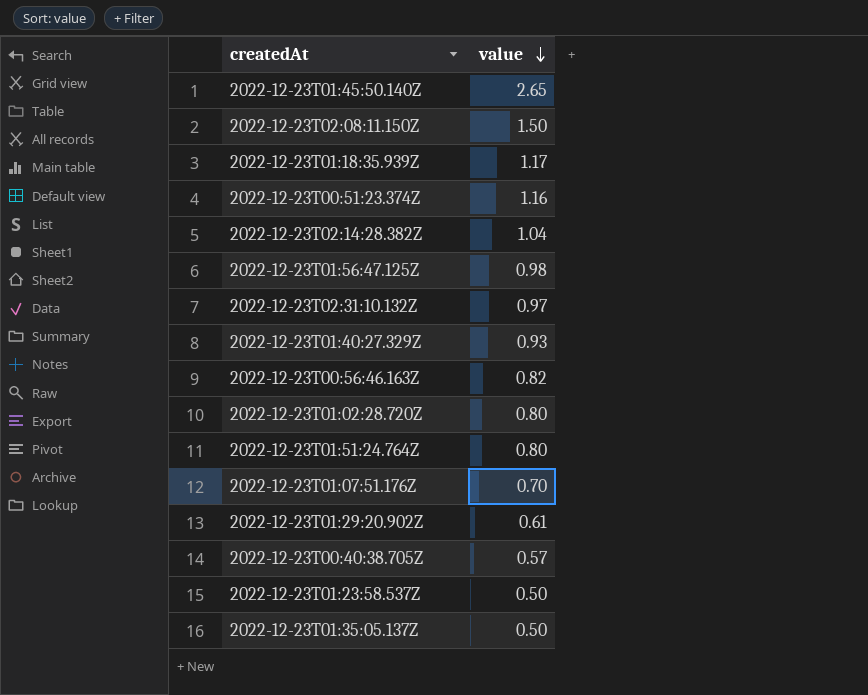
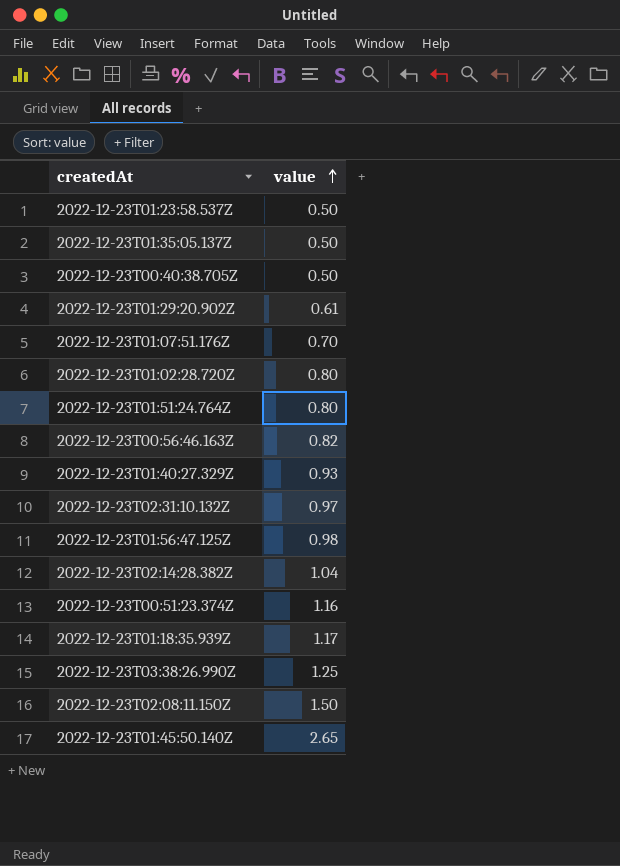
row order: value descending -> value ascending
2022-12-23T00:40:38.705Z | value: 0.57 -> 0.50
row 2022-12-23T03:38:26.990Z: none -> 1.25

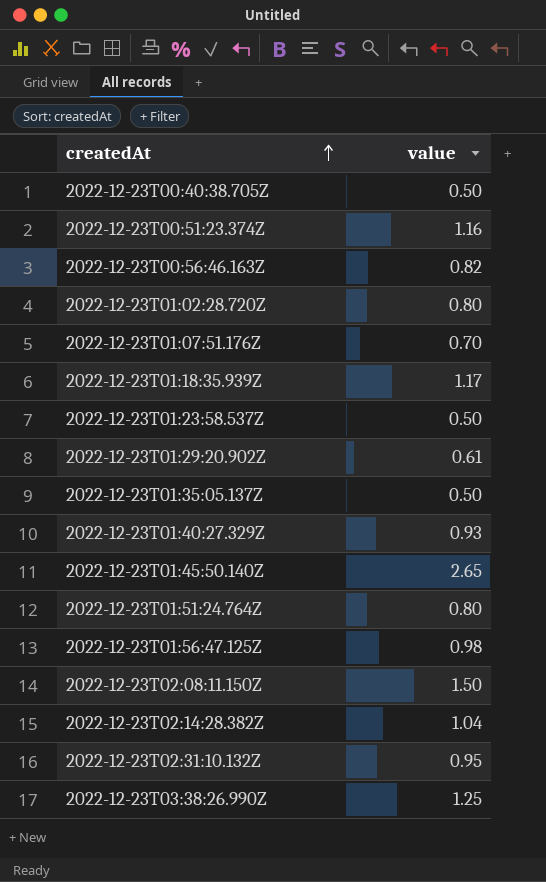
row order: value ascending -> createdAt ascending
2022-12-23T02:31:10.132Z | value: 0.97 -> 0.95

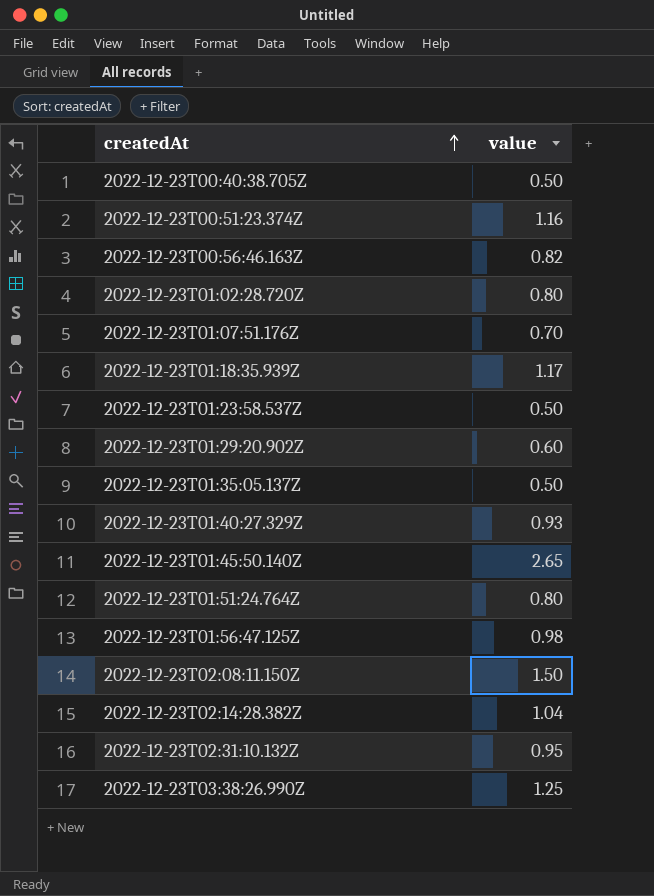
2022-12-23T01:29:20.902Z | value: 0.61 -> 0.60

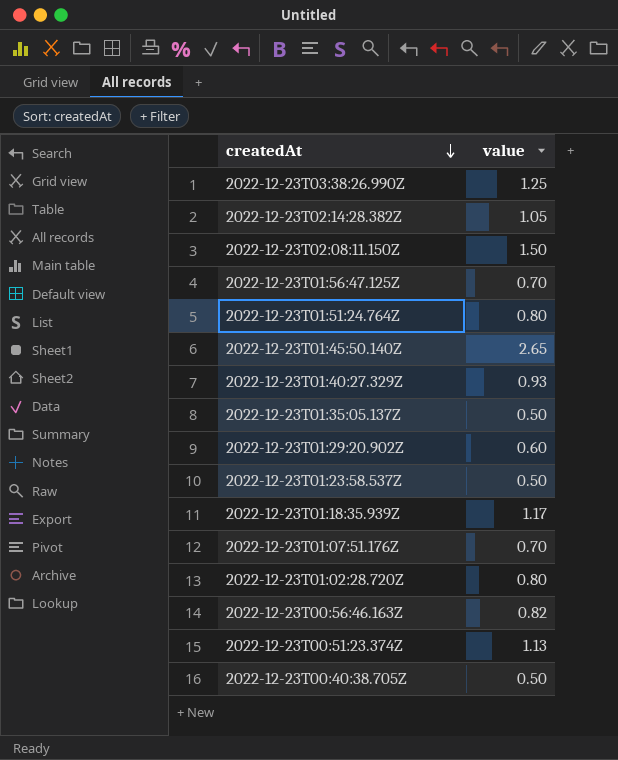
row order: createdAt ascending -> createdAt descending
row 2022-12-23T02:31:10.132Z: 0.95 -> none
2022-12-23T02:14:28.382Z | value: 1.04 -> 1.05
2022-12-23T01:56:47.125Z | value: 0.98 -> 0.70
2022-12-23T00:51:23.374Z | value: 1.16 -> 1.13

